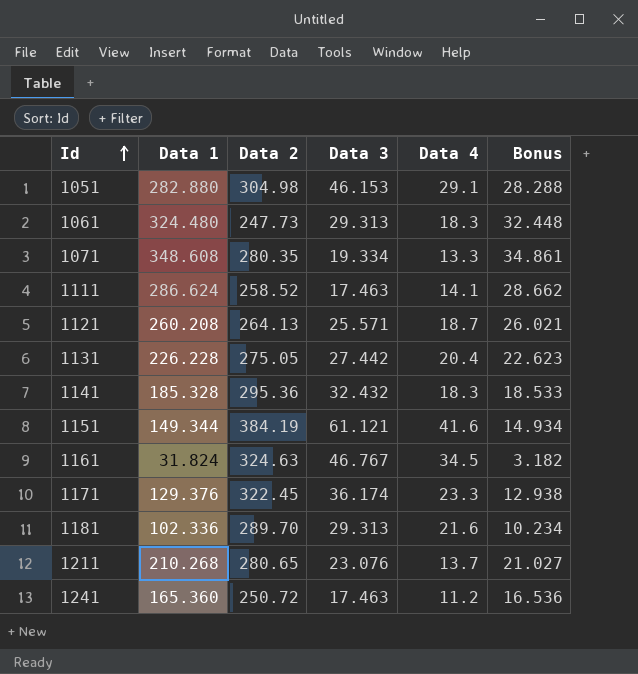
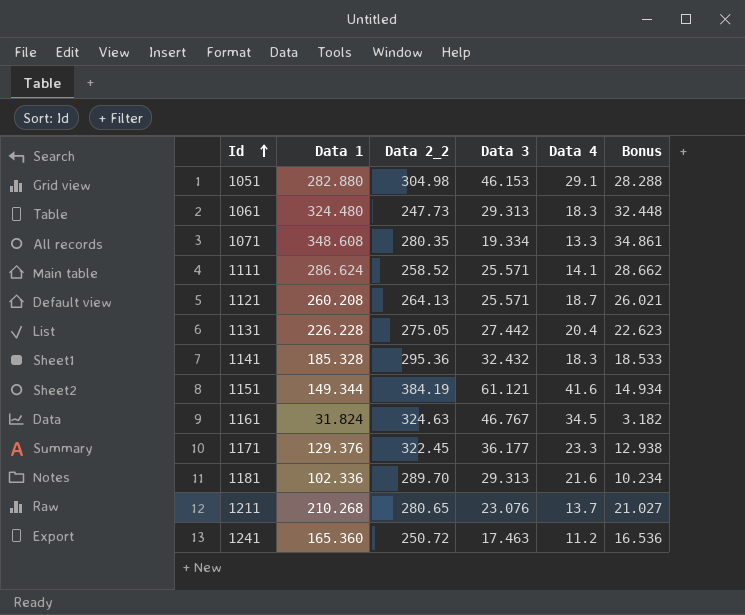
column name: Data 2 -> Data 2_2
1111 | Data 3: 17.463 -> 25.571
1171 | Data 3: 36.174 -> 36.177

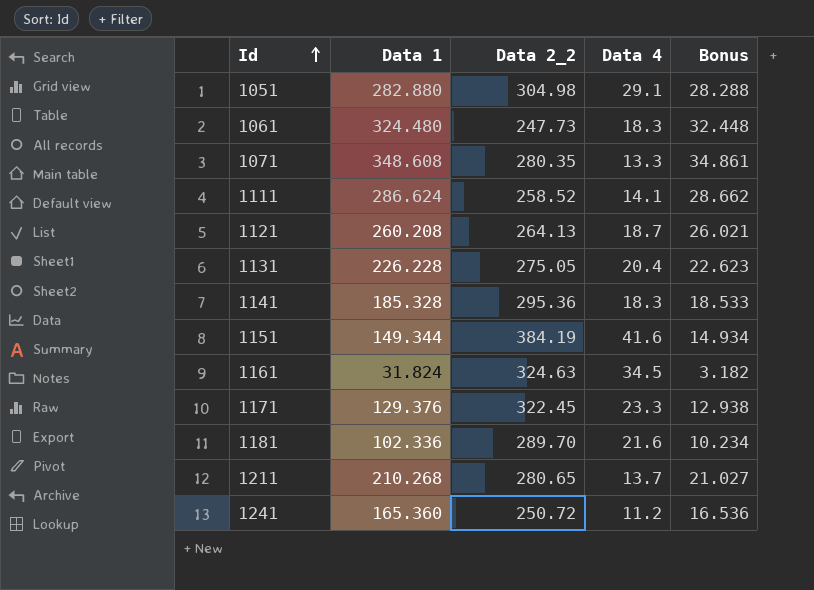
column Data 3 | position: 4 -> none

